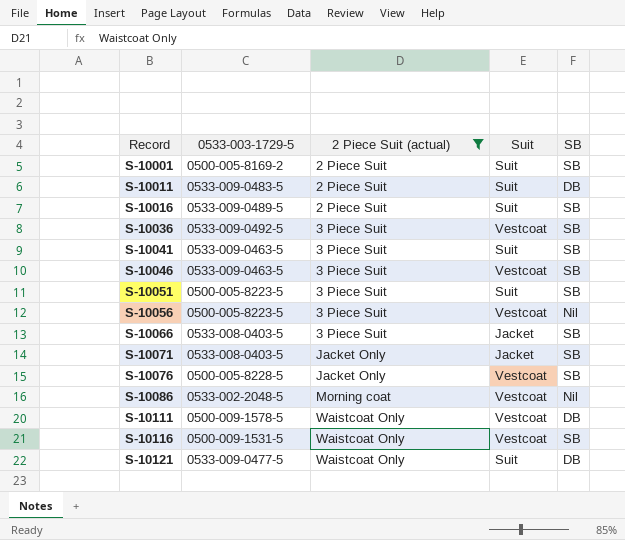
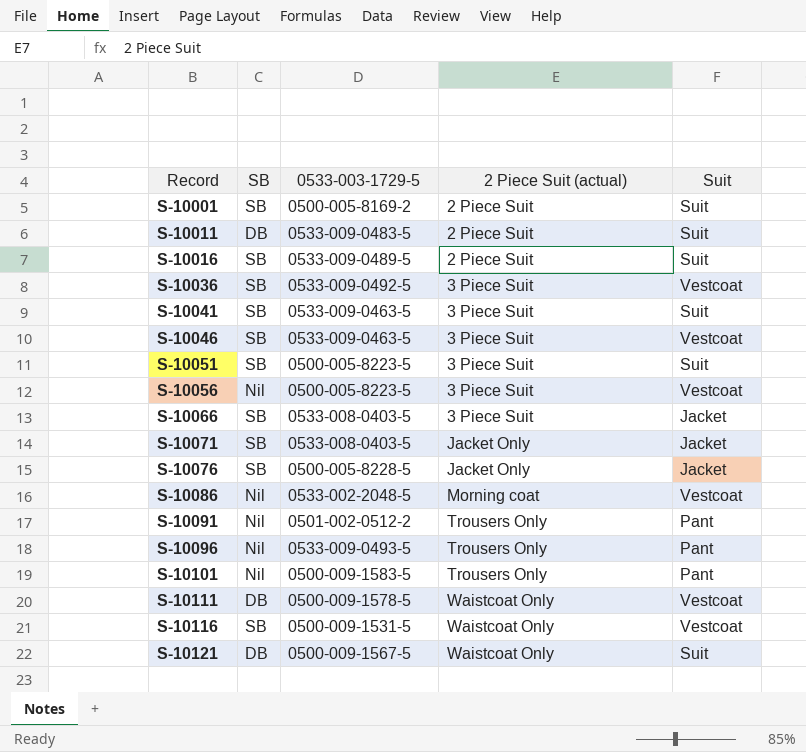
filter: 2 Piece Suit (actual) != Trousers Only -> none
column SB | position: 5 -> 2
S-10076 | Suit: Vestcoat -> Jacket
S-10121 | 0533-003-1729-5: 0533-009-0477-5 -> 0500-009-1567-5

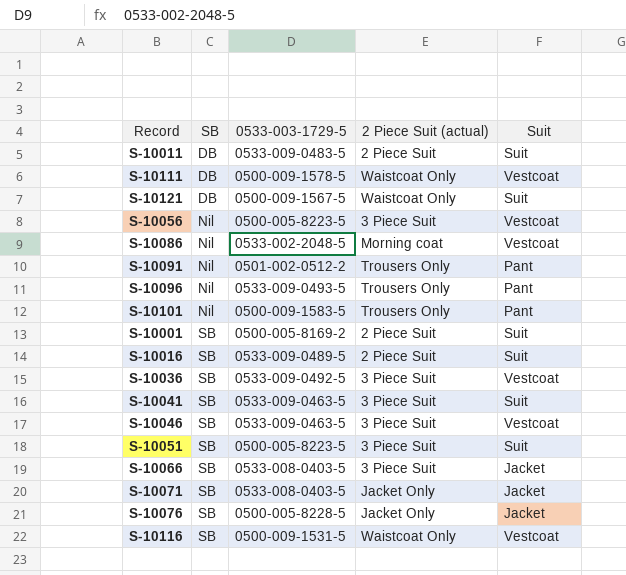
row order: Record ascending -> SB ascending

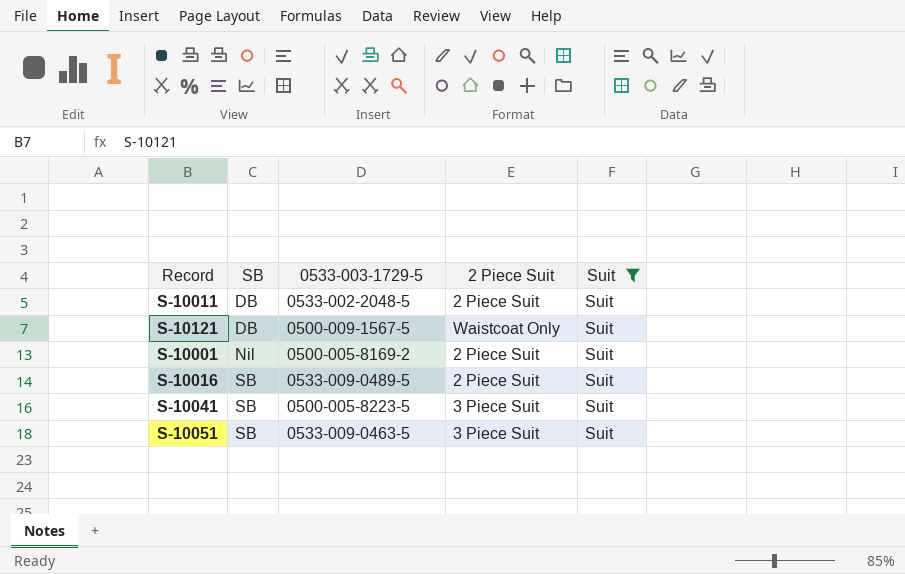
filter: none -> Suit = Suit
column name: 2 Piece Suit (actual) -> 2 Piece Suit
S-10011 | 0533-003-1729-5: 0533-009-0483-5 -> 0533-002-2048-5
S-10001 | SB: SB -> Nil
S-10041 | 0533-003-1729-5: 0533-009-0463-5 -> 0500-005-8223-5
S-10051 | 0533-003-1729-5: 0500-005-8223-5 -> 0533-009-0463-5

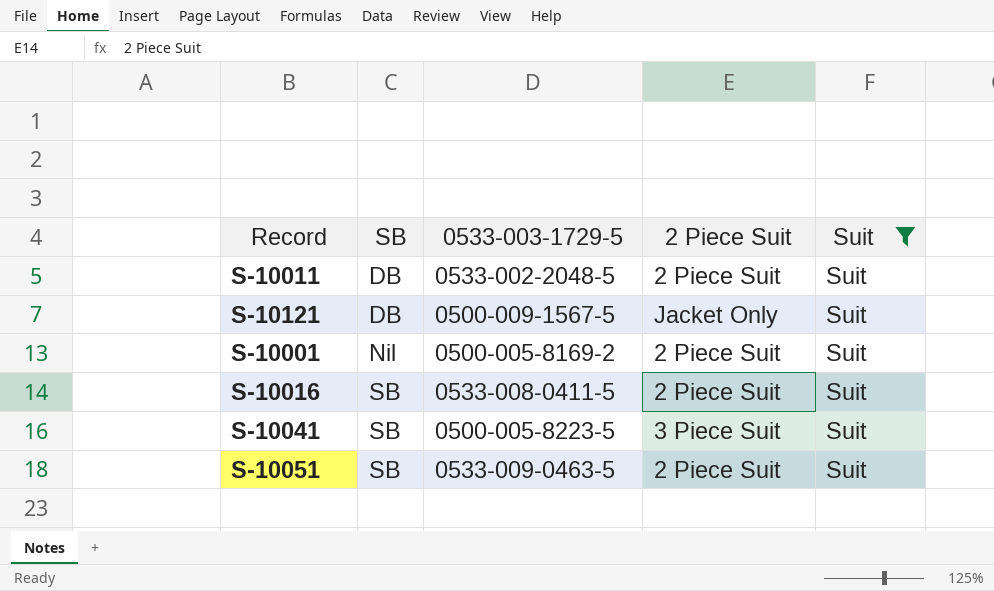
S-10121 | 2 Piece Suit: Waistcoat Only -> Jacket Only
S-10016 | 0533-003-1729-5: 0533-009-0489-5 -> 0533-008-0411-5
S-10051 | 2 Piece Suit: 3 Piece Suit -> 2 Piece Suit

